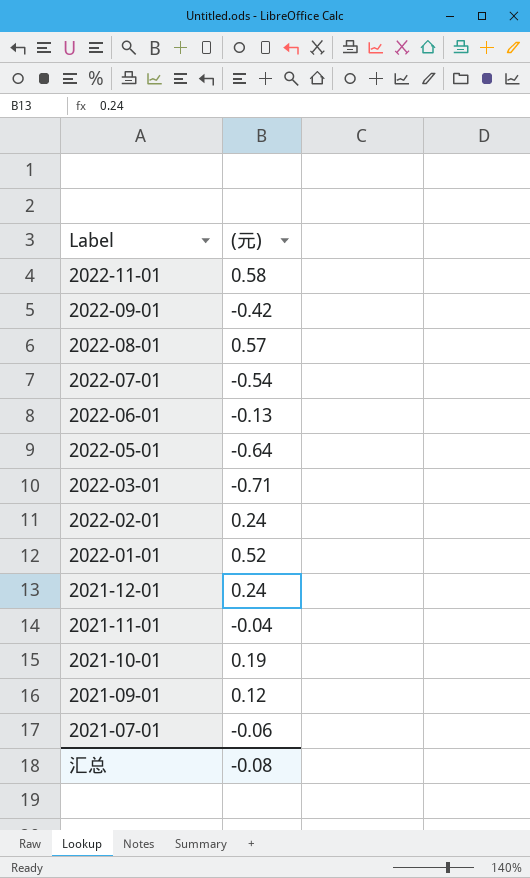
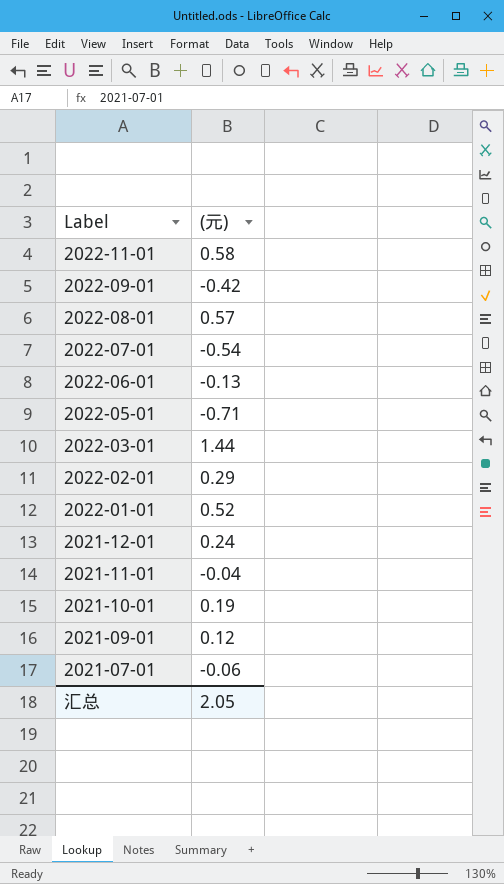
2022-05-01 | (元): -0.64 -> -0.71
2022-03-01 | (元): -0.71 -> 1.44
2022-02-01 | (元): 0.24 -> 0.29
汇总 | (元): -0.08 -> 2.05

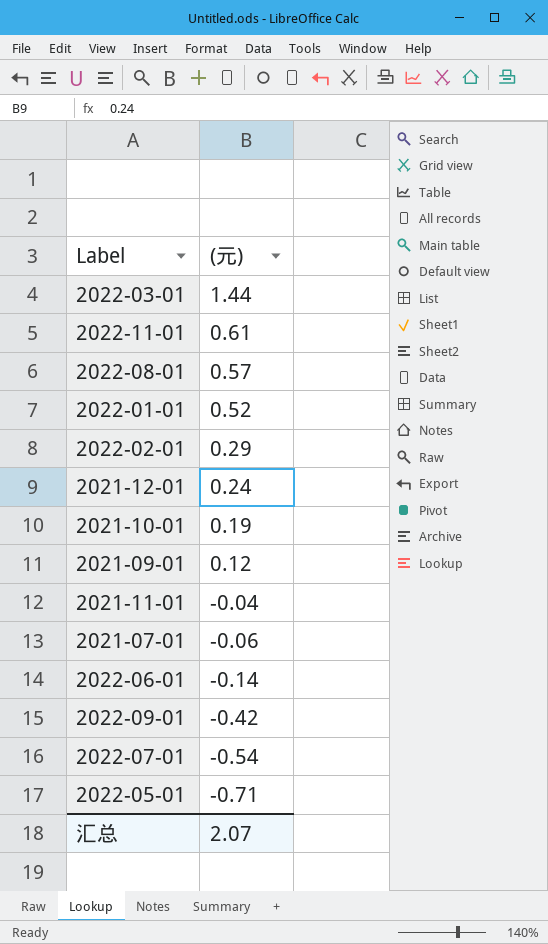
row order: Label descending -> (元) descending
2022-11-01 | (元): 0.58 -> 0.61
2022-06-01 | (元): -0.13 -> -0.14
汇总 | (元): 2.05 -> 2.07

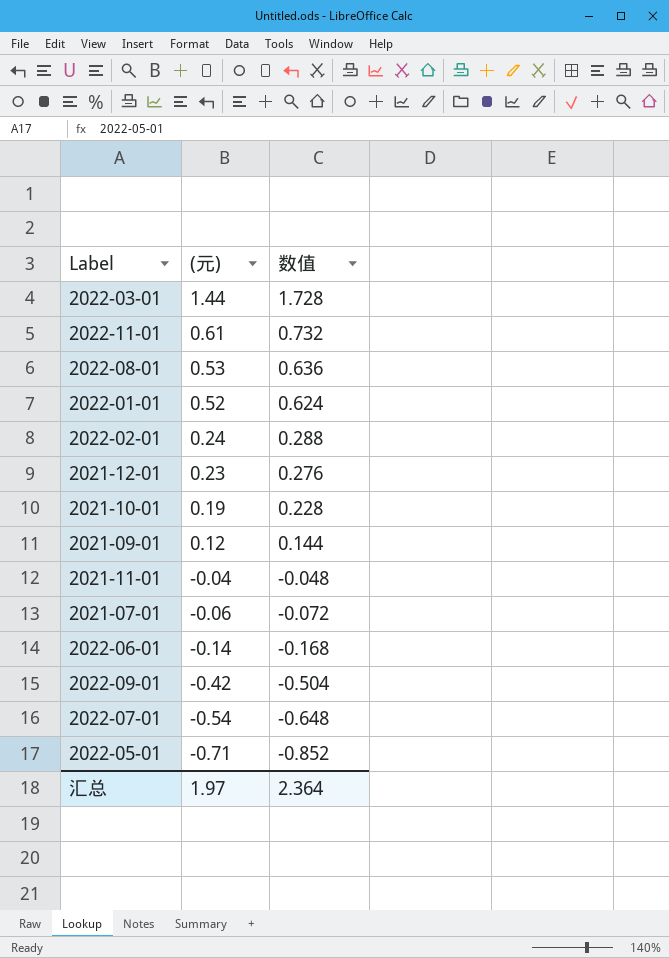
column 数值 | formula: none -> [(元)] * 1.2
2022-08-01 | (元): 0.57 -> 0.53
2022-02-01 | (元): 0.29 -> 0.24
2021-12-01 | (元): 0.24 -> 0.23
汇总 | (元): 2.07 -> 1.97

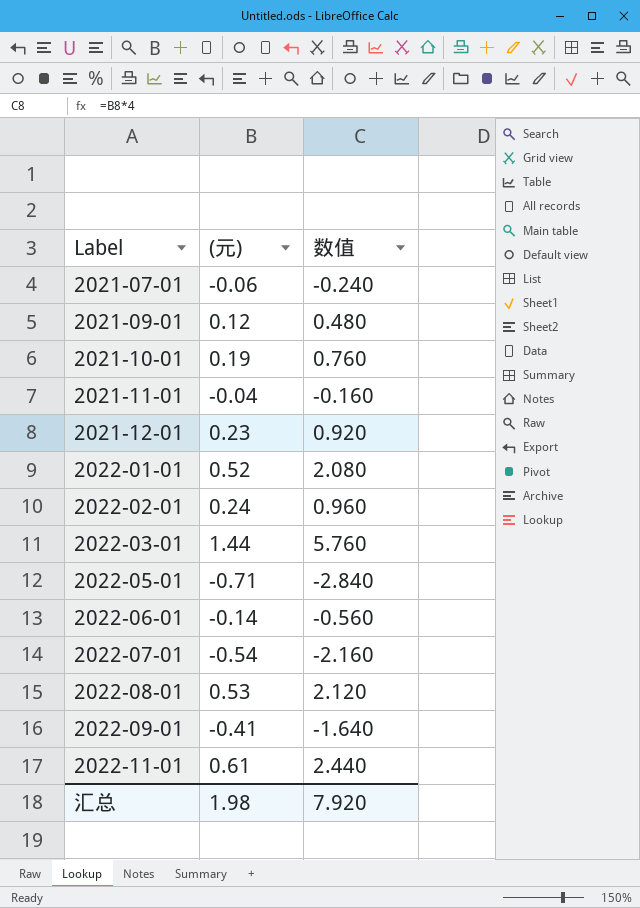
row order: (元) descending -> Label ascending
column 数值 | formula: [(元)] * 1.2 -> [(元)] * 4
2022-09-01 | (元): -0.42 -> -0.41
汇总 | (元): 1.97 -> 1.98
汇总 | 数值: 2.364 -> 7.920

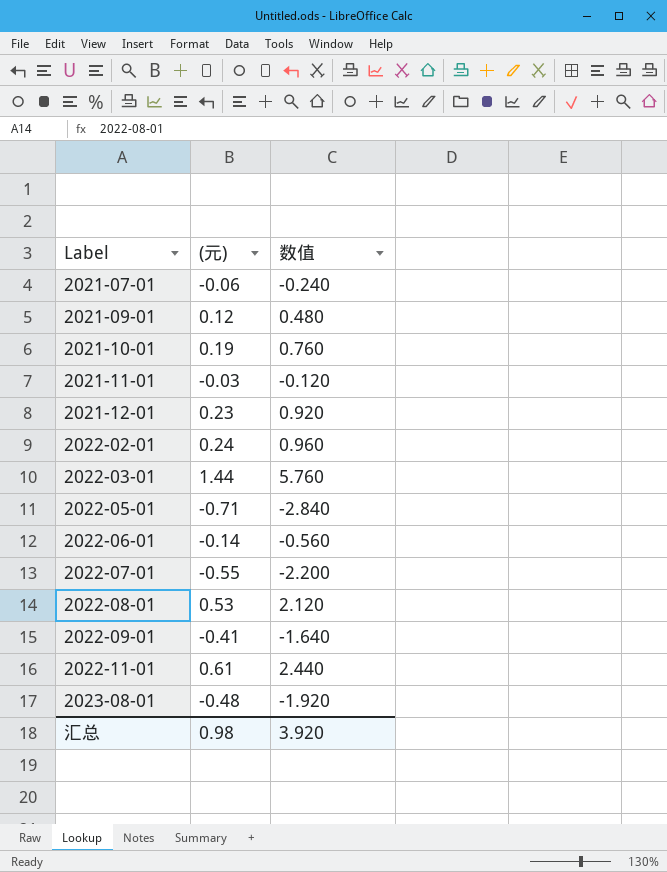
row 2022-01-01: 0.52 | 2.080 -> none
2021-11-01 | (元): -0.04 -> -0.03
2021-11-01 | 数值: -0.160 -> -0.120
2022-07-01 | (元): -0.54 -> -0.55
2022-07-01 | 数值: -2.160 -> -2.200
row 2023-08-01: none -> -0.48 | -1.920
汇总 | (元): 1.98 -> 0.98
汇总 | 数值: 7.920 -> 3.920

